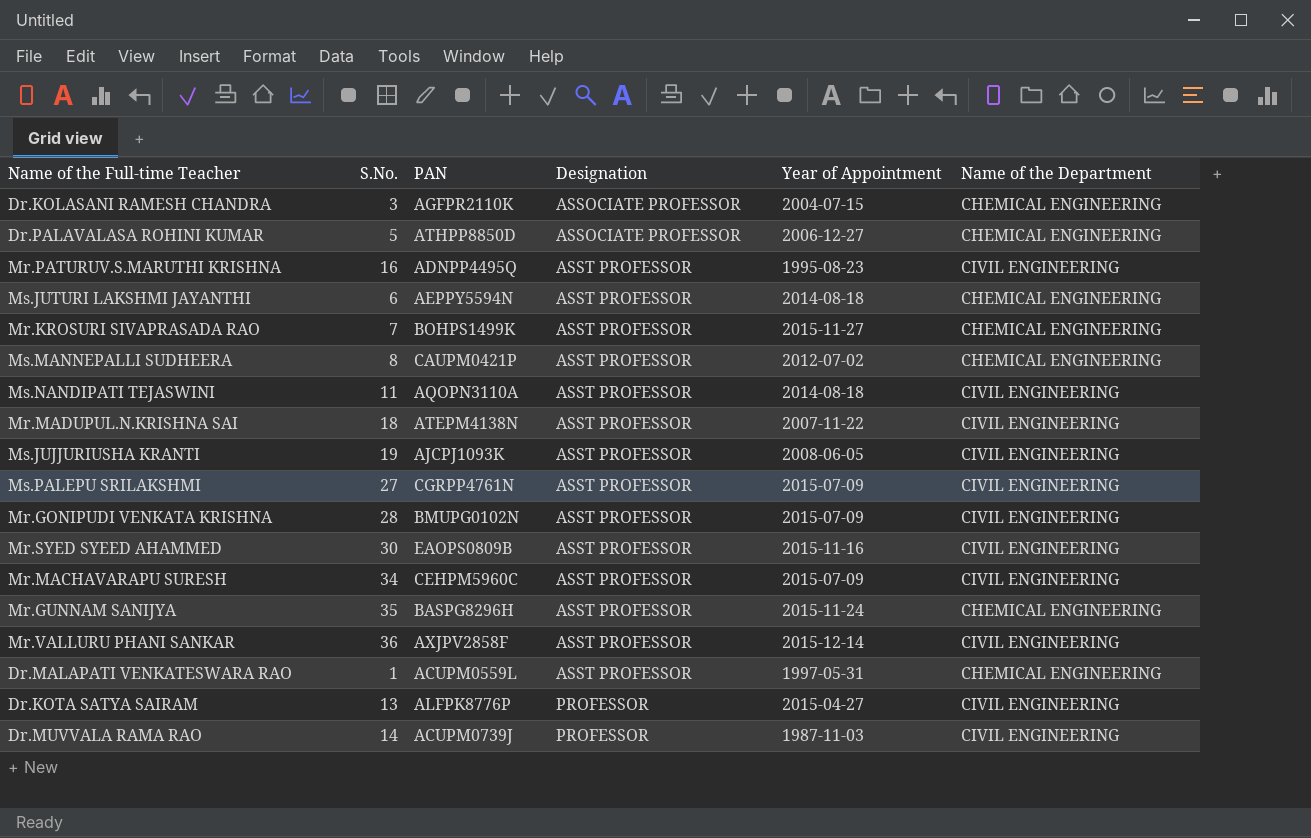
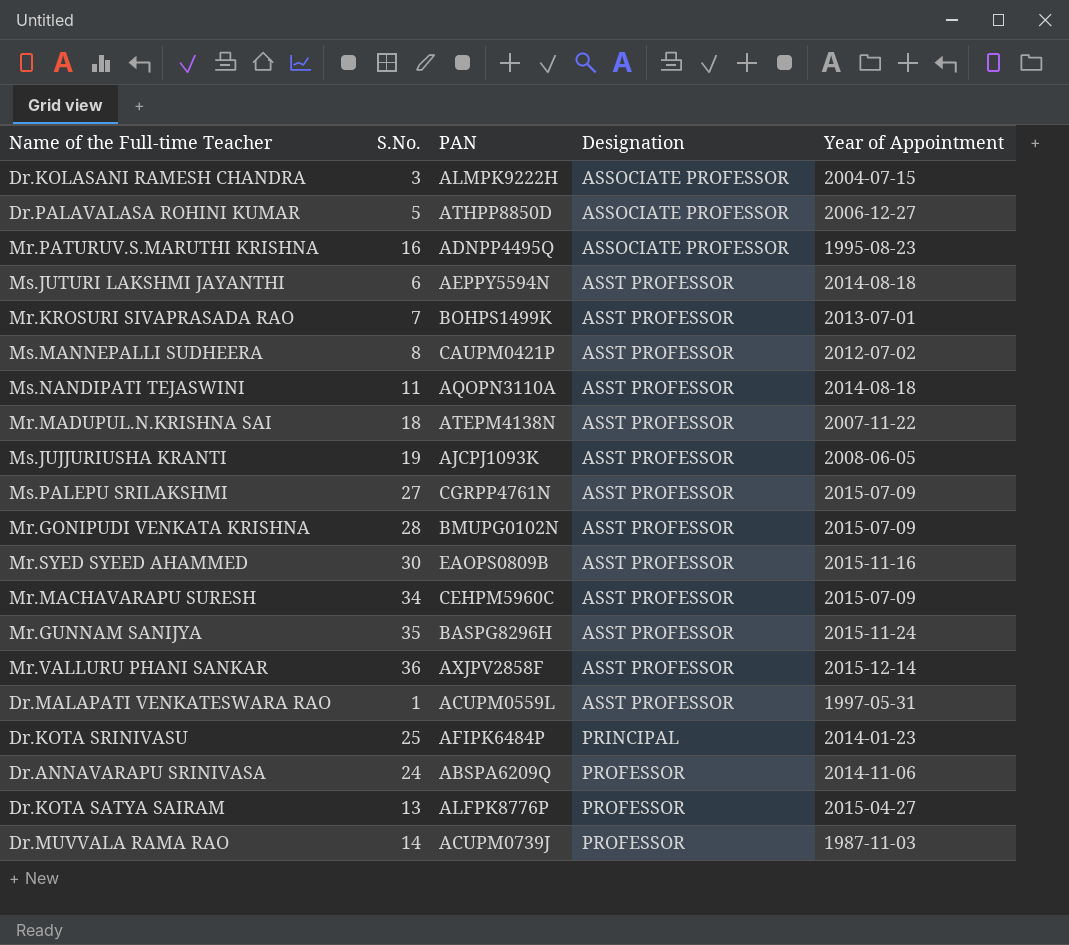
column Name of the Department | position: 6 -> none
Dr.KOLASANI RAMESH CHANDRA | PAN: AGFPR2110K -> ALMPK9222H
Mr.PATURUV.S.MARUTHI KRISHNA | Designation: ASST PROFESSOR -> ASSOCIATE PROFESSOR
Mr.KROSURI SIVAPRASADA RAO | Year of Appointment: 2015-11-27 -> 2013-07-01
row Dr.KOTA SRINIVASU: none -> 25 | AFIPK6484P | PRINCIPAL | 2014-01-23
row Dr.ANNAVARAPU SRINIVASA: none -> 24 | ABSPA6209Q | PROFESSOR | 2014-11-06

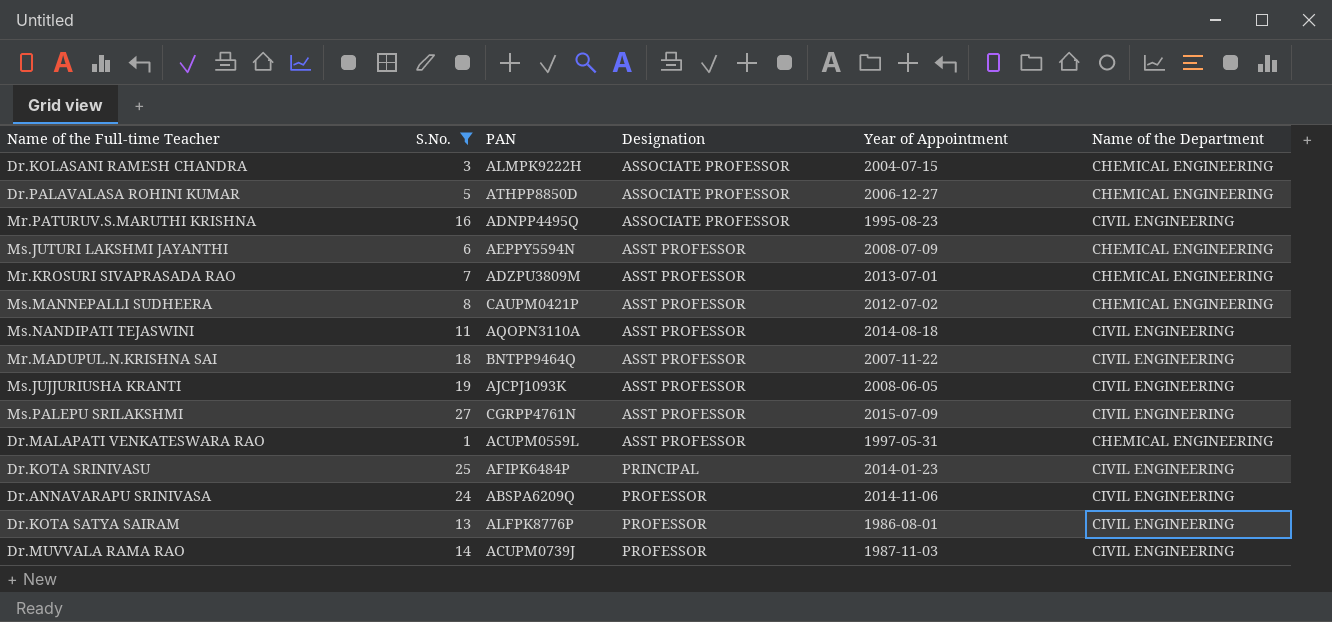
filter: none -> S.No. <= 27
column Name of the Department | position: none -> 6
Ms.JUTURI LAKSHMI JAYANTHI | Year of Appointment: 2014-08-18 -> 2008-07-09
Mr.KROSURI SIVAPRASADA RAO | PAN: BOHPS1499K -> ADZPU3809M
Mr.MADUPUL.N.KRISHNA SAI | PAN: ATEPM4138N -> BNTPP9464Q
Dr.KOTA SATYA SAIRAM | Year of Appointment: 2015-04-27 -> 1986-08-01

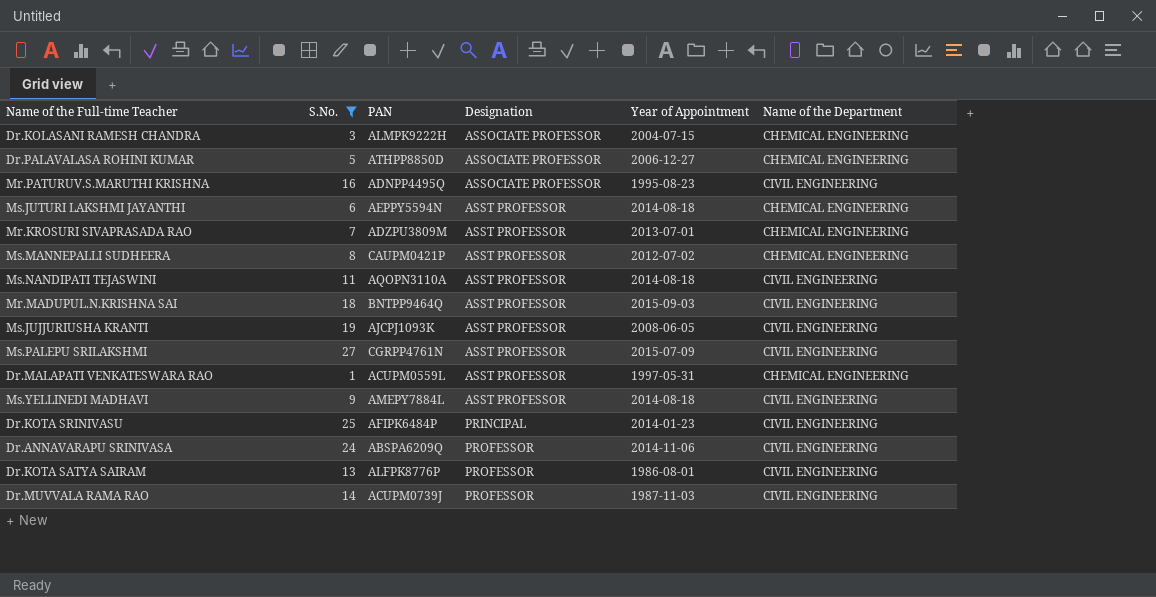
Ms.JUTURI LAKSHMI JAYANTHI | Year of Appointment: 2008-07-09 -> 2014-08-18
Mr.MADUPUL.N.KRISHNA SAI | Year of Appointment: 2007-11-22 -> 2015-09-03
row Ms.YELLINEDI MADHAVI: none -> 9 | AMEPY7884L | ASST PROFESSOR | 2014-08-18 | CIVIL ENGINEERING

